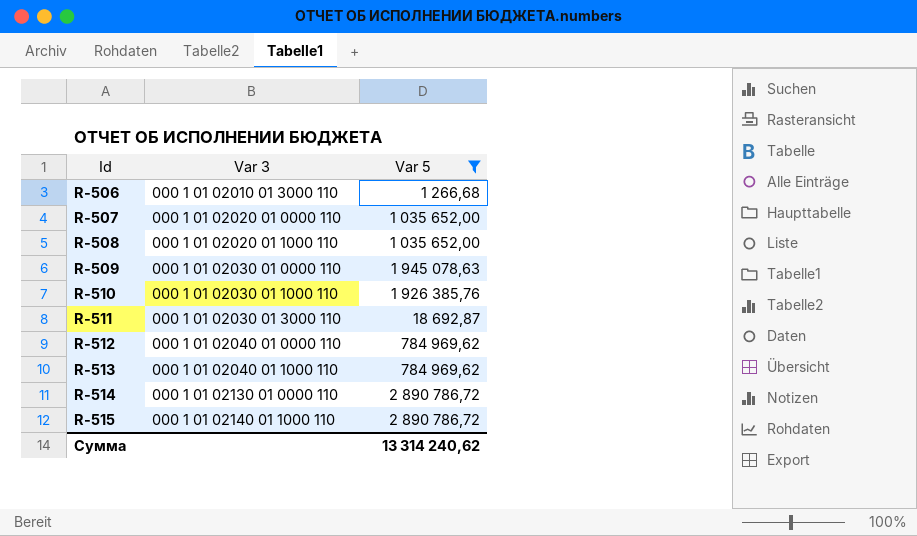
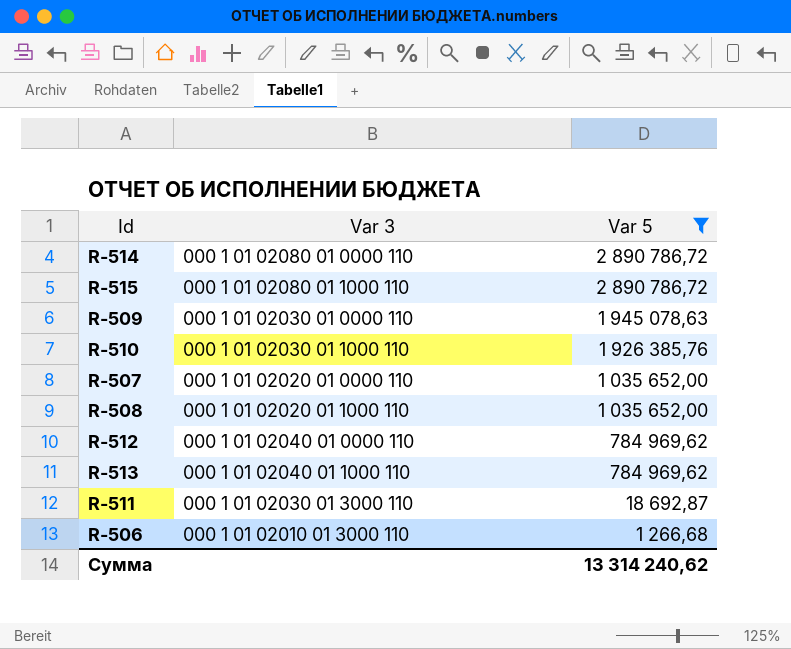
row order: Id ascending -> Var 5 descending
R-514 | Var 3: 000 1 01 02130 01 0000 110 -> 000 1 01 02080 01 0000 110
R-515 | Var 3: 000 1 01 02140 01 1000 110 -> 000 1 01 02080 01 1000 110

